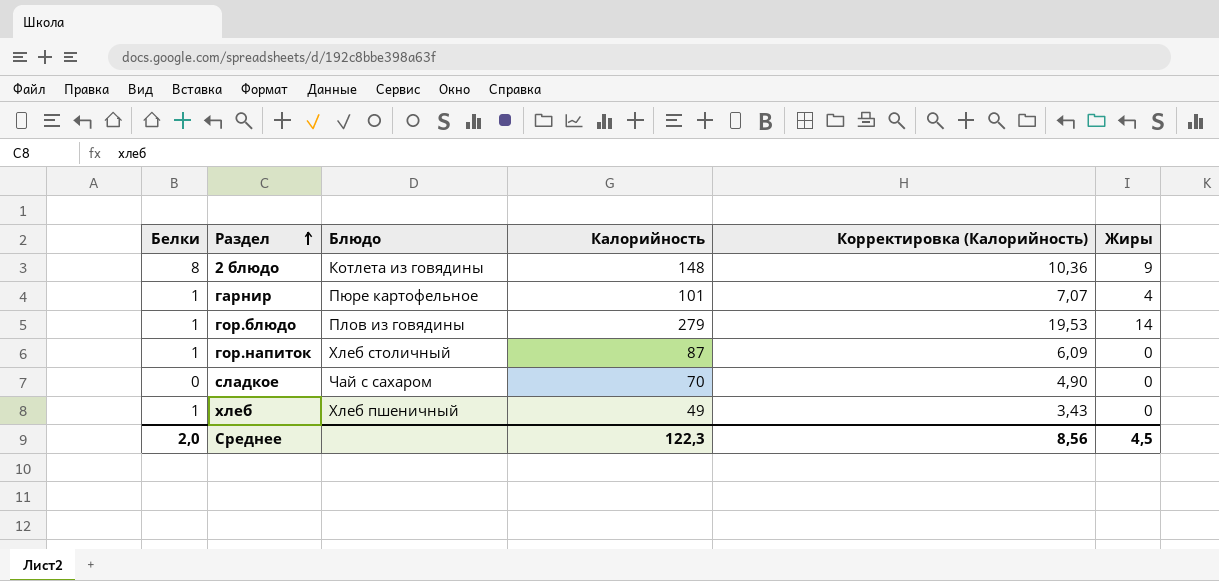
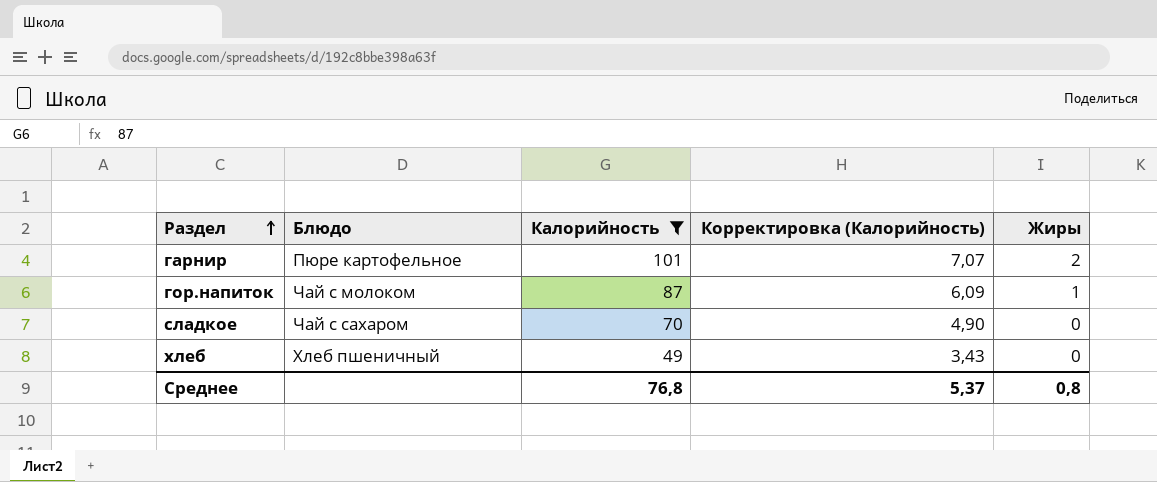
filter: none -> Калорийность <= 101
column Белки | position: 1 -> none
гарнир | Жиры: 4 -> 2
гор.напиток | Блюдо: Хлеб столичный -> Чай с молоком
гор.напиток | Жиры: 0 -> 1
Среднее | Калорийность: 122,3 -> 76,8
Среднее | Корректировка (Калорийность): 8,56 -> 5,37
Среднее | Жиры: 4,5 -> 0,8

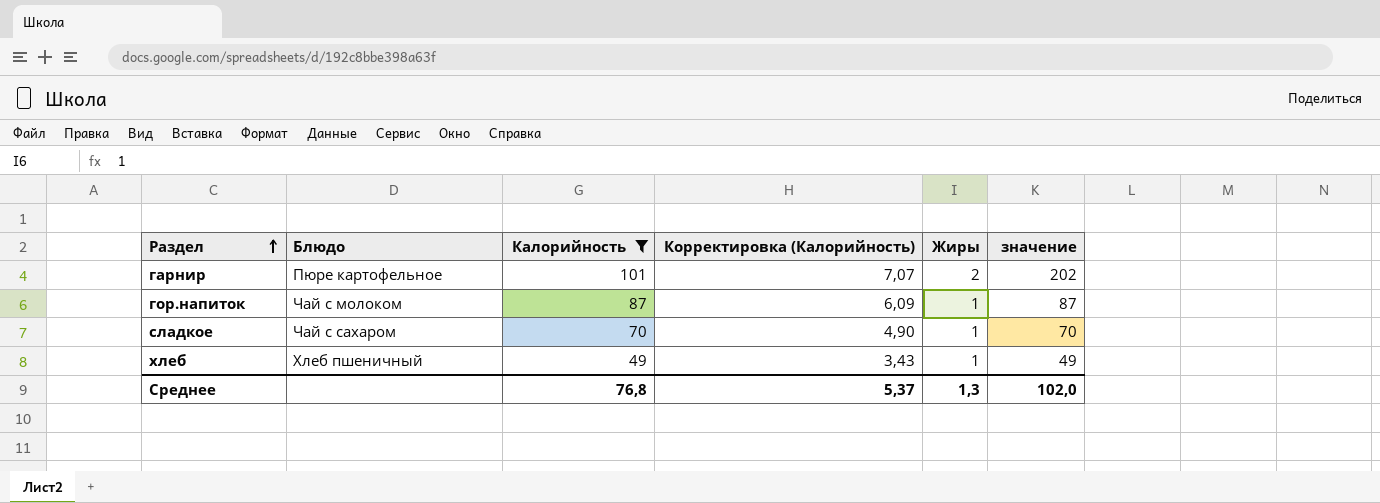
column значение | formula: none -> [Калорийность] * [Жиры]
сладкое | Жиры: 0 -> 1
хлеб | Жиры: 0 -> 1
Среднее | Жиры: 0,8 -> 1,3

